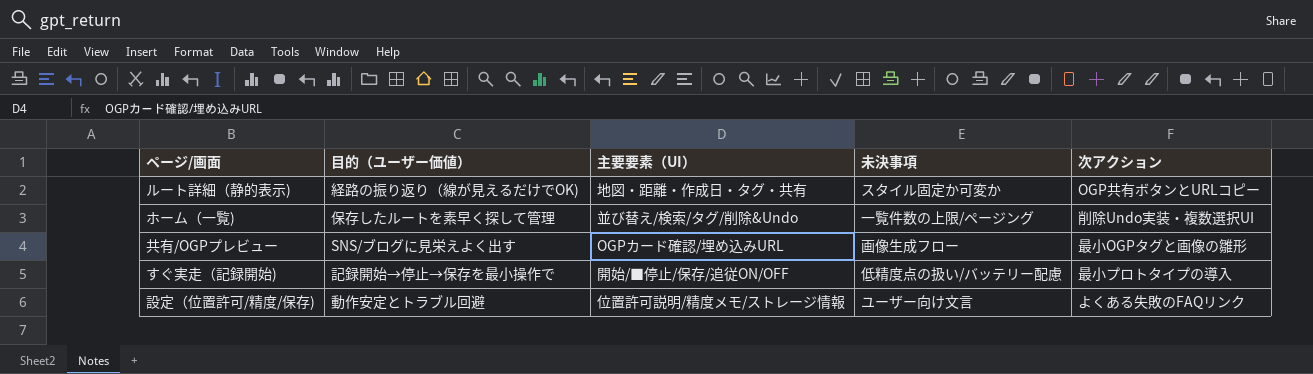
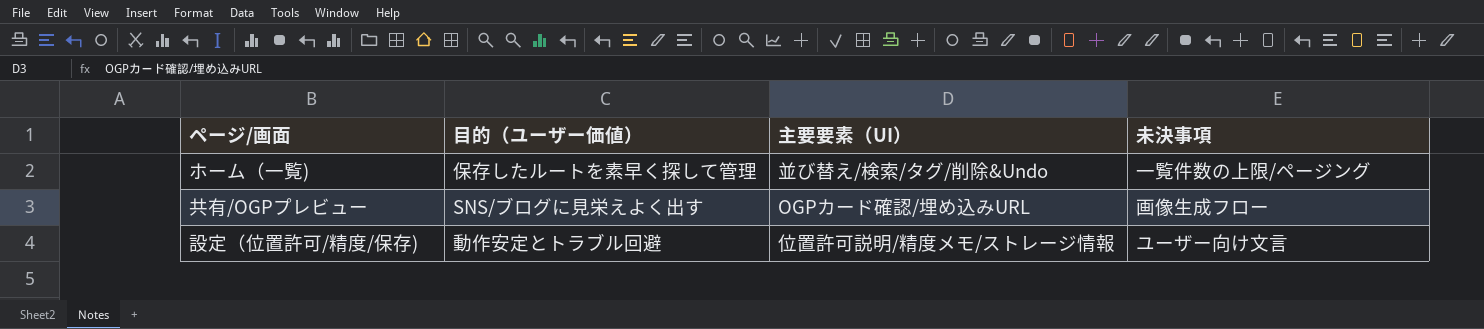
column 次アクション | position: 5 -> none
row ルート詳細（静的表示): 経路の振り返り（線が見えるだけでOK) | 地図・距離・作成日・タグ・共有 | スタイル固定か可変か | OGP共有ボタンとURLコピー -> none
row すぐ実走（記録開始): 記録開始→停止→保存を最小操作で | 開始/■停止/保存/追従ON/OFF | 低精度点の扱い/バッテリー配慮 | 最小プロトタイプの導入 -> none

